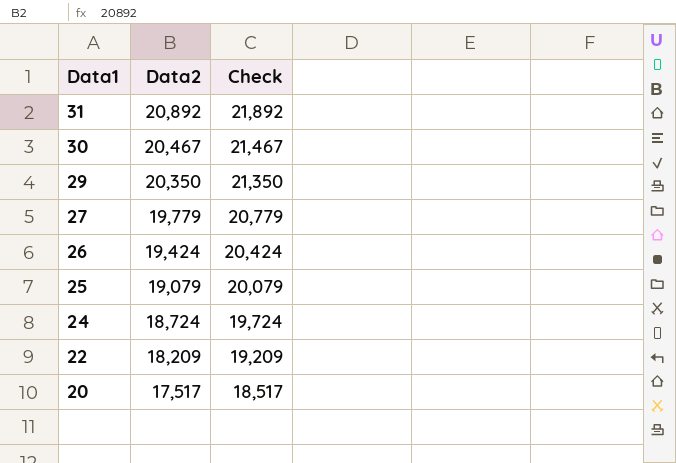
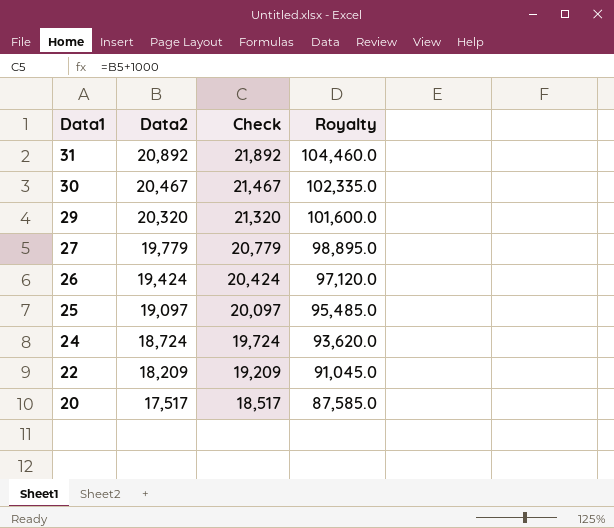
column Royalty | formula: none -> [Data2] * 5
29 | Data2: 20,350 -> 20,320
29 | Check: 21,350 -> 21,320
25 | Data2: 19,079 -> 19,097
25 | Check: 20,079 -> 20,097

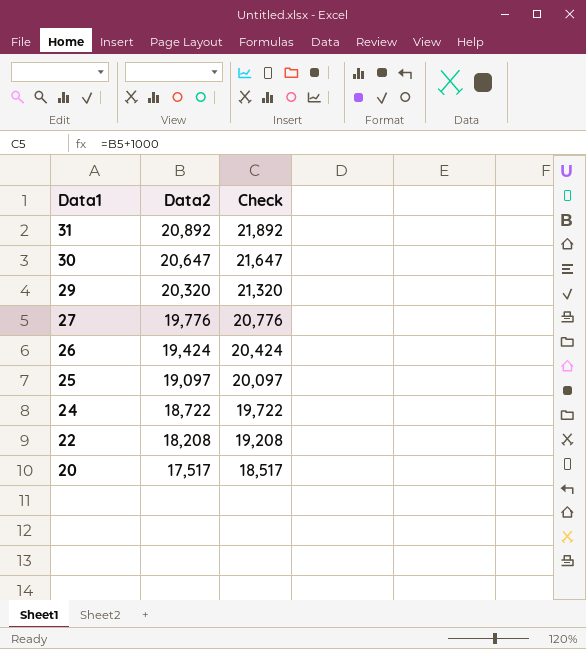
column Royalty | formula: [Data2] * 5 -> none
30 | Data2: 20,467 -> 20,647
30 | Check: 21,467 -> 21,647
27 | Data2: 19,779 -> 19,776
27 | Check: 20,779 -> 20,776
24 | Data2: 18,724 -> 18,722
24 | Check: 19,724 -> 19,722
22 | Data2: 18,209 -> 18,208
22 | Check: 19,209 -> 19,208

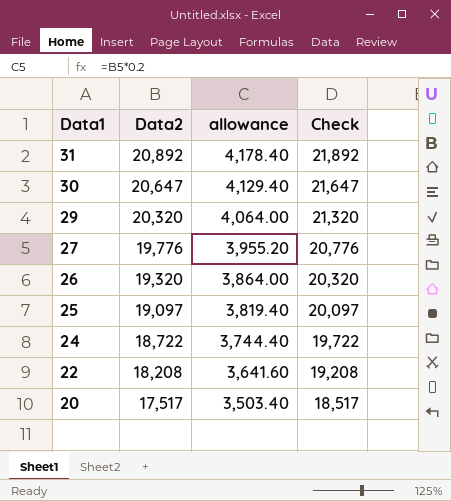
column allowance | formula: none -> [Data2] * 0.2
26 | Data2: 19,424 -> 19,320
26 | Check: 20,424 -> 20,320

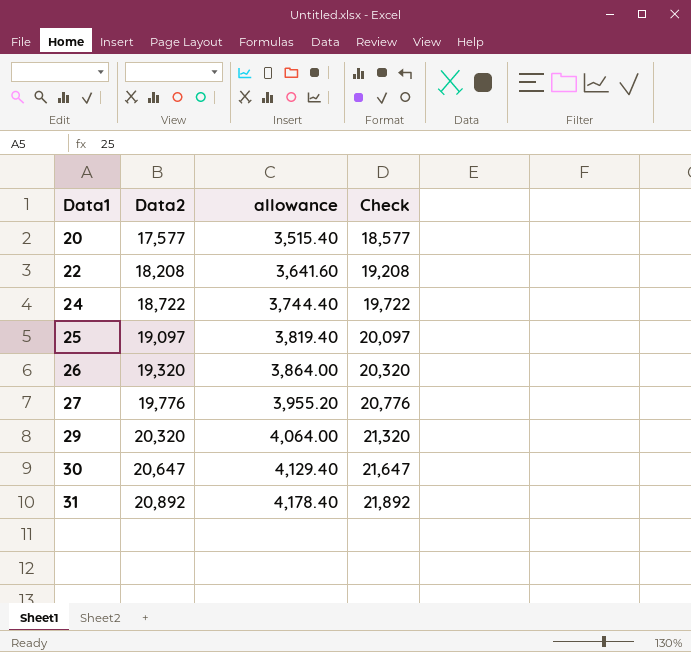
row order: Data1 descending -> Data1 ascending
20 | Data2: 17,517 -> 17,577
20 | allowance: 3,503.40 -> 3,515.40
20 | Check: 18,517 -> 18,577

